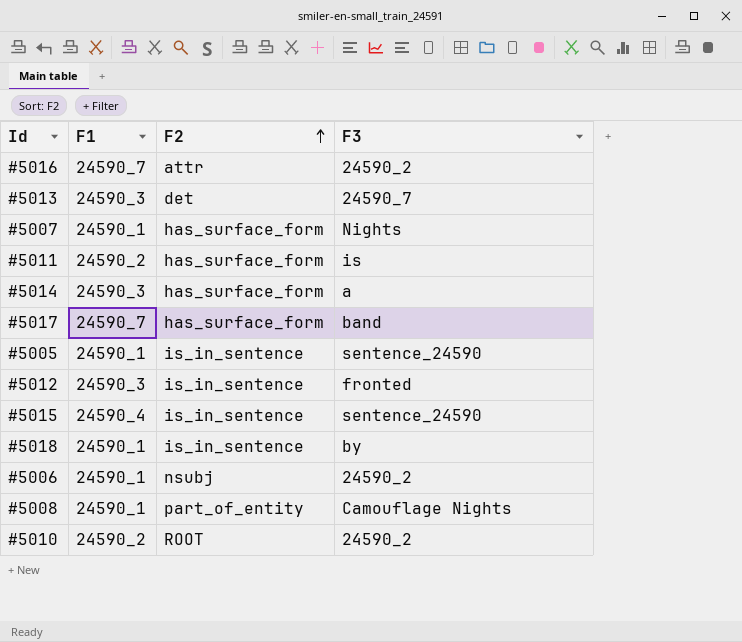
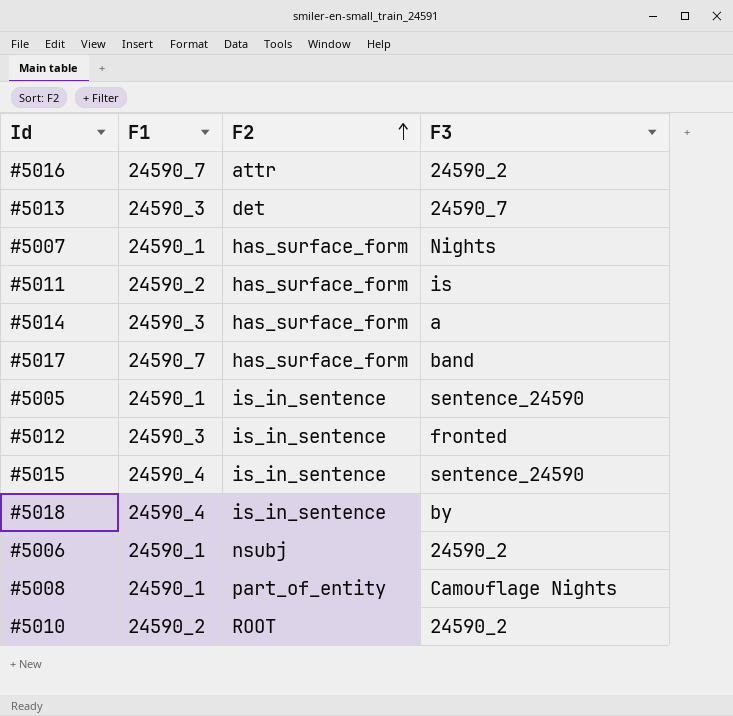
#5018 | F1: 24590_1 -> 24590_4

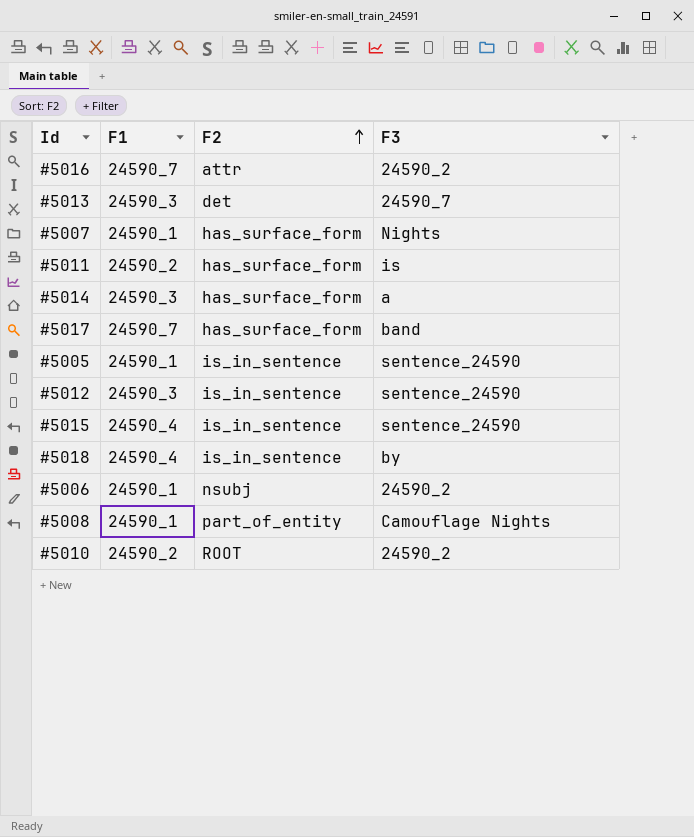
#5012 | F3: fronted -> sentence_24590

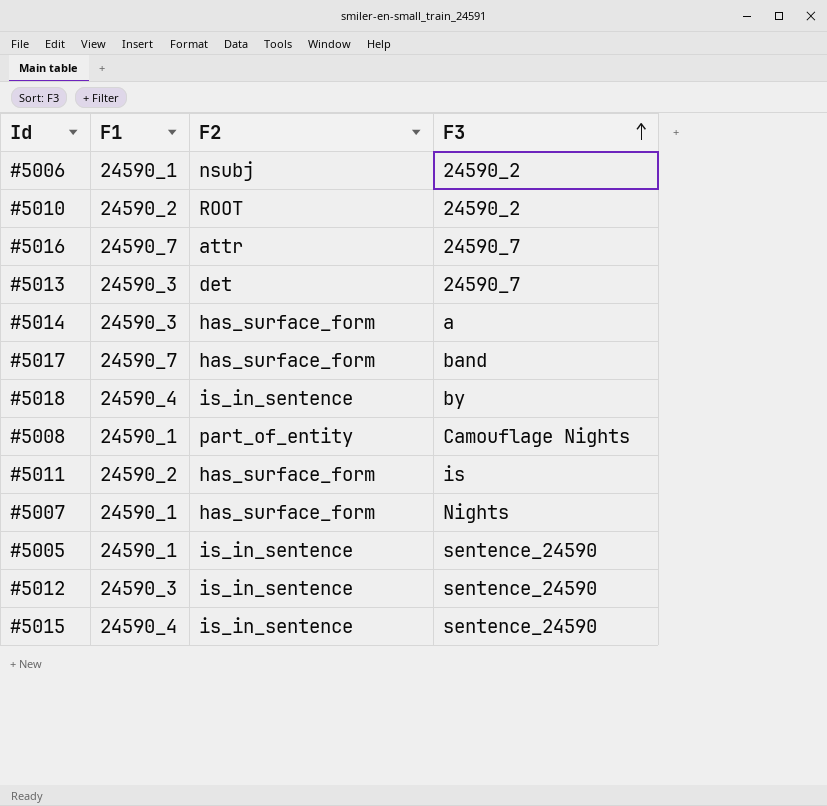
row order: F2 ascending -> F3 ascending
#5016 | F3: 24590_2 -> 24590_7

